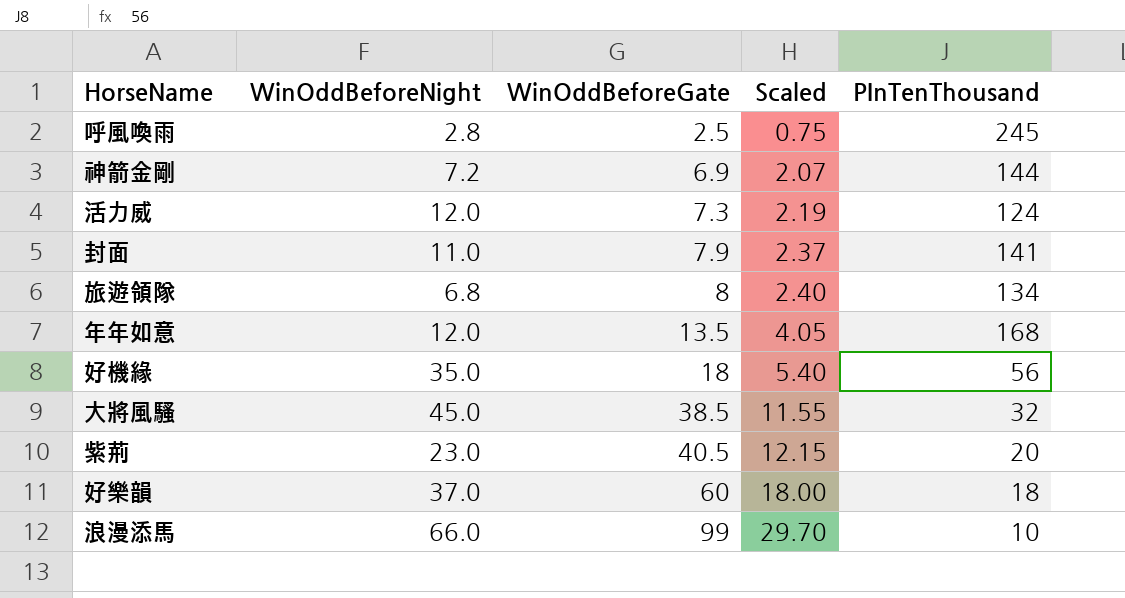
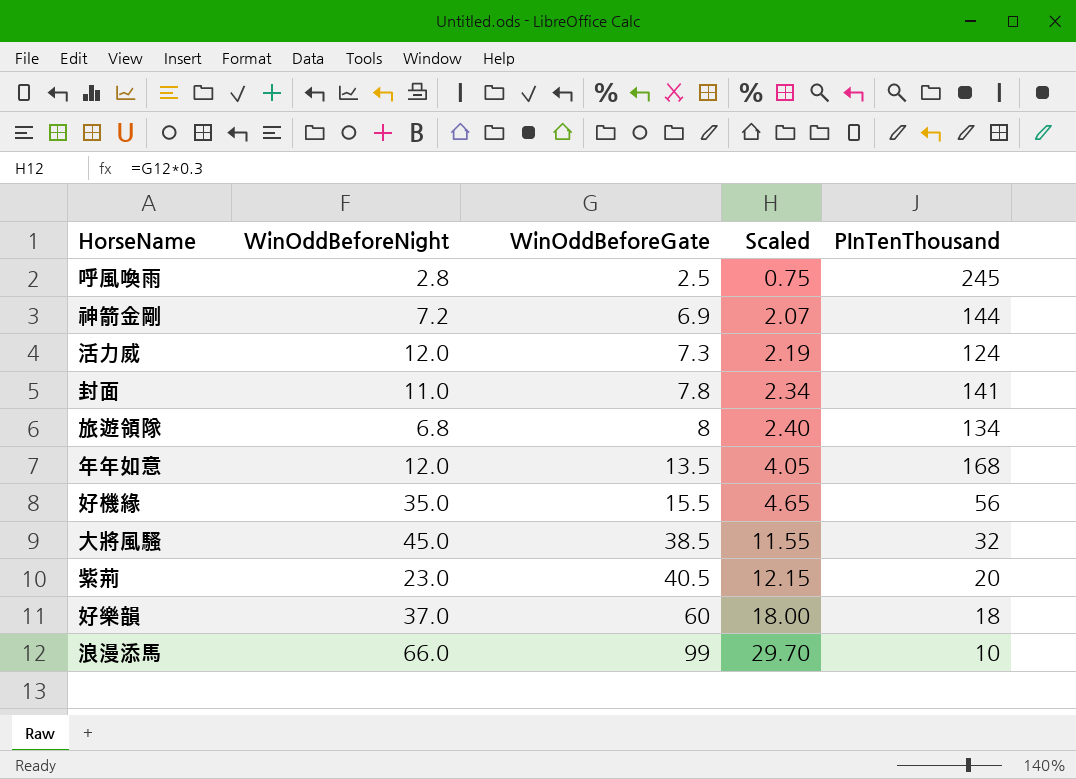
封面 | WinOddBeforeGate: 7.9 -> 7.8
封面 | Scaled: 2.37 -> 2.34
好機緣 | WinOddBeforeGate: 18 -> 15.5
好機緣 | Scaled: 5.40 -> 4.65

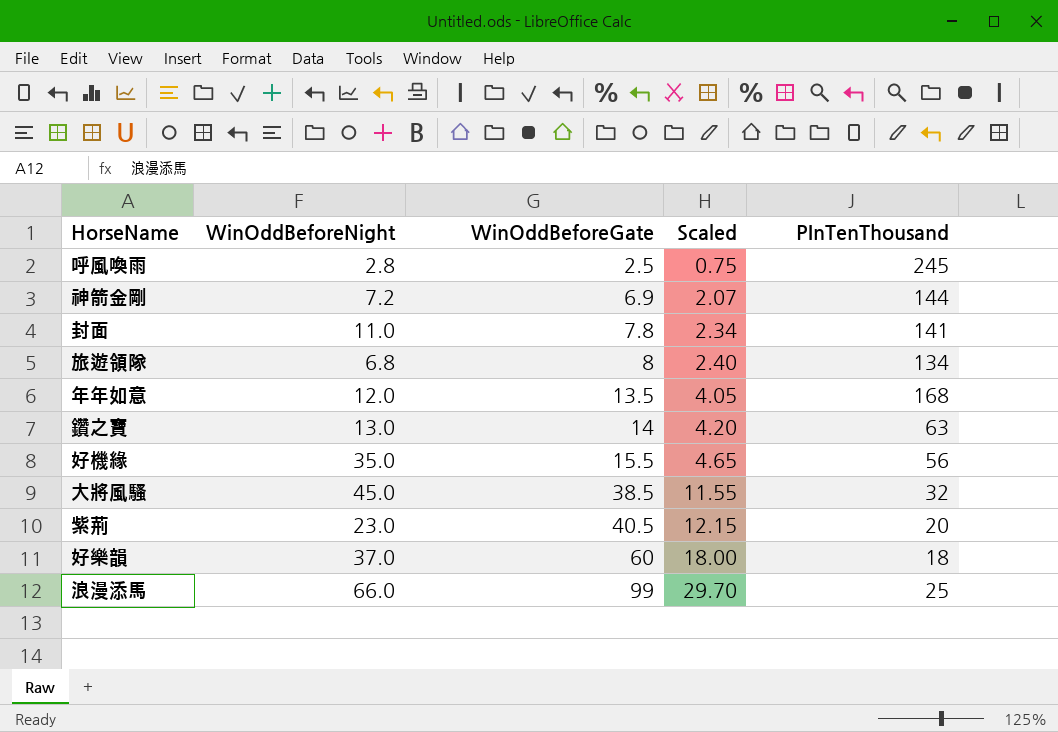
row 活力威: 12.0 | 7.3 | 2.19 | 124 -> none
row 鑽之寶: none -> 13.0 | 14 | 4.20 | 63
浪漫添馬 | PInTenThousand: 10 -> 25

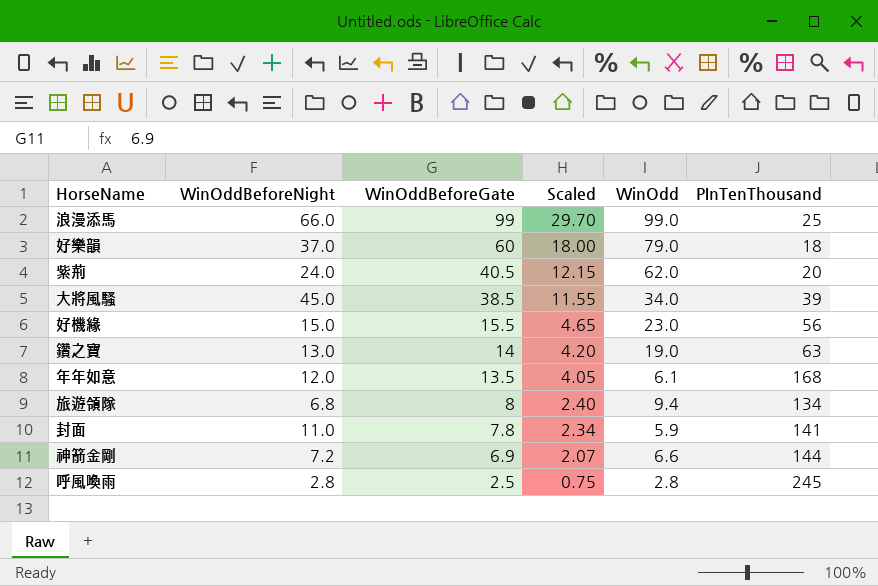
row order: WinOddBeforeGate ascending -> WinOddBeforeGate descending
column WinOdd | position: none -> 5
紫荊 | WinOddBeforeNight: 23.0 -> 24.0
大將風騷 | PInTenThousand: 32 -> 39
好機緣 | WinOddBeforeNight: 35.0 -> 15.0

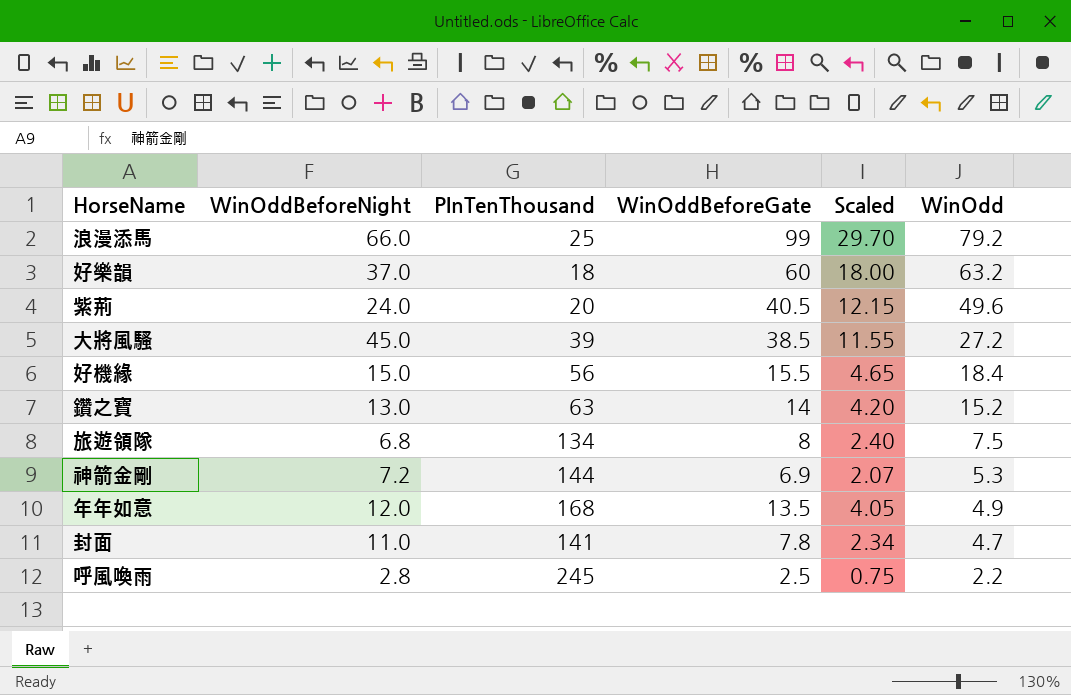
row order: WinOddBeforeGate descending -> WinOdd descending
column PInTenThousand | position: 6 -> 3
浪漫添馬 | WinOdd: 99.0 -> 79.2
好樂韻 | WinOdd: 79.0 -> 63.2
紫荊 | WinOdd: 62.0 -> 49.6
大將風騷 | WinOdd: 34.0 -> 27.2
好機緣 | WinOdd: 23.0 -> 18.4
鑽之寶 | WinOdd: 19.0 -> 15.2
旅遊領隊 | WinOdd: 9.4 -> 7.5
神箭金剛 | WinOdd: 6.6 -> 5.3
年年如意 | WinOdd: 6.1 -> 4.9
封面 | WinOdd: 5.9 -> 4.7
呼風喚雨 | WinOdd: 2.8 -> 2.2

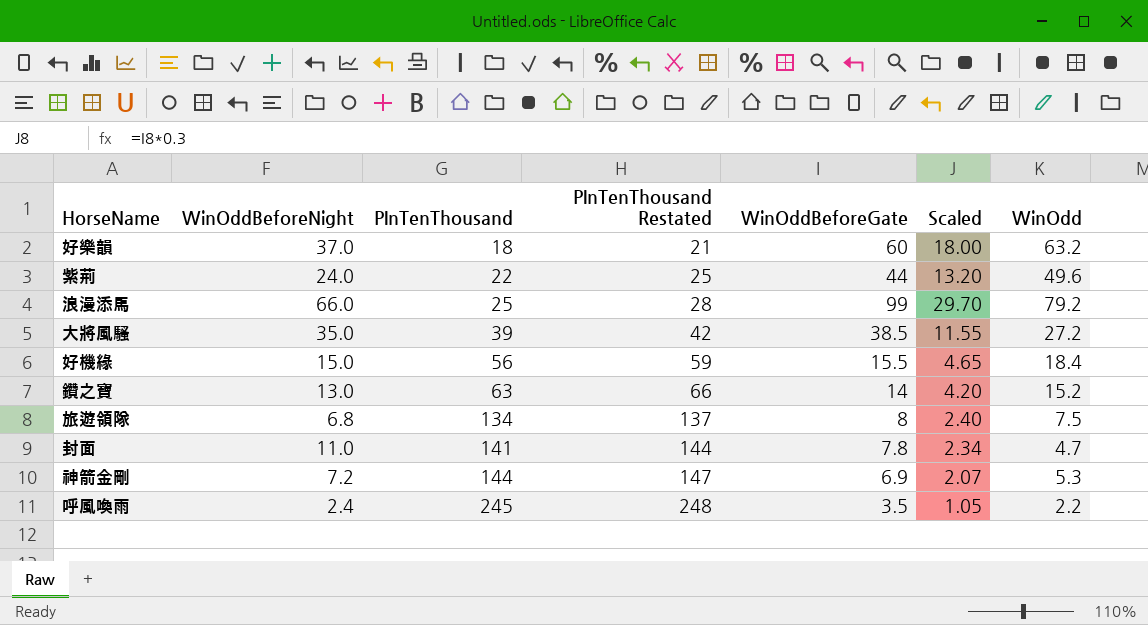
row order: WinOdd descending -> PInTenThousand ascending
column PInTenThousand Restated | formula: none -> [PInTenThousand] + 3
row 年年如意: 12.0 | 168 | 13.5 | 4.05 | 4.9 -> none
紫荊 | PInTenThousand: 20 -> 22
紫荊 | WinOddBeforeGate: 40.5 -> 44
紫荊 | Scaled: 12.15 -> 13.20
大將風騷 | WinOddBeforeNight: 45.0 -> 35.0
呼風喚雨 | WinOddBeforeNight: 2.8 -> 2.4
呼風喚雨 | WinOddBeforeGate: 2.5 -> 3.5
呼風喚雨 | Scaled: 0.75 -> 1.05

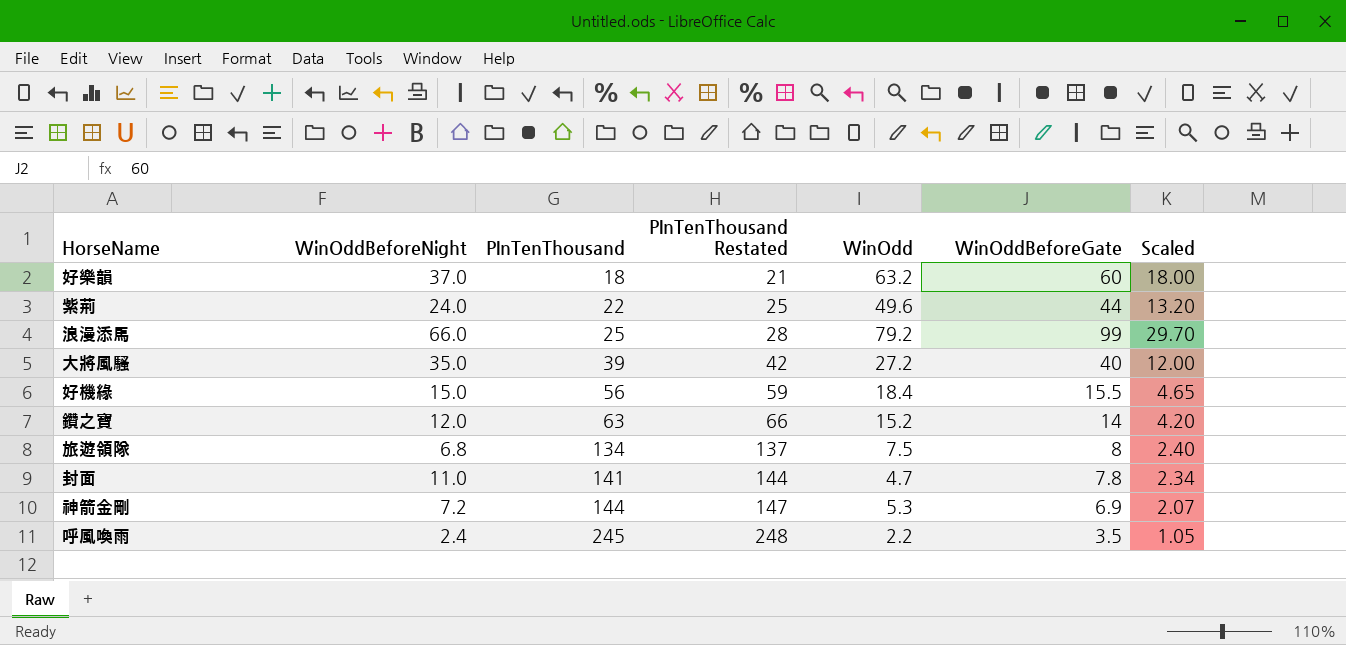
column WinOdd | position: 7 -> 5
大將風騷 | WinOddBeforeGate: 38.5 -> 40
大將風騷 | Scaled: 11.55 -> 12.00
鑽之寶 | WinOddBeforeNight: 13.0 -> 12.0

